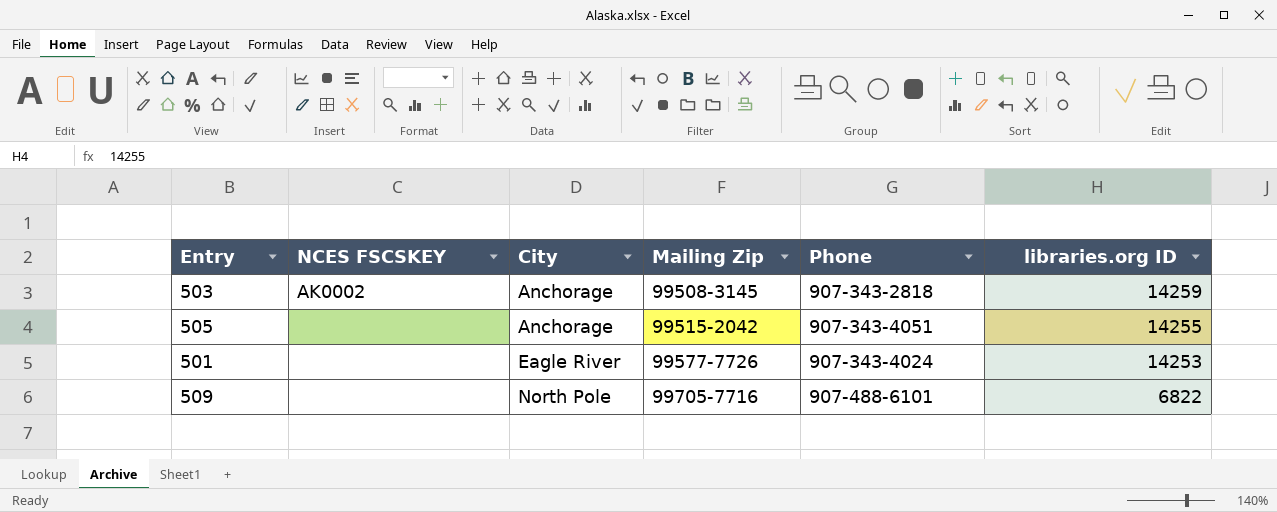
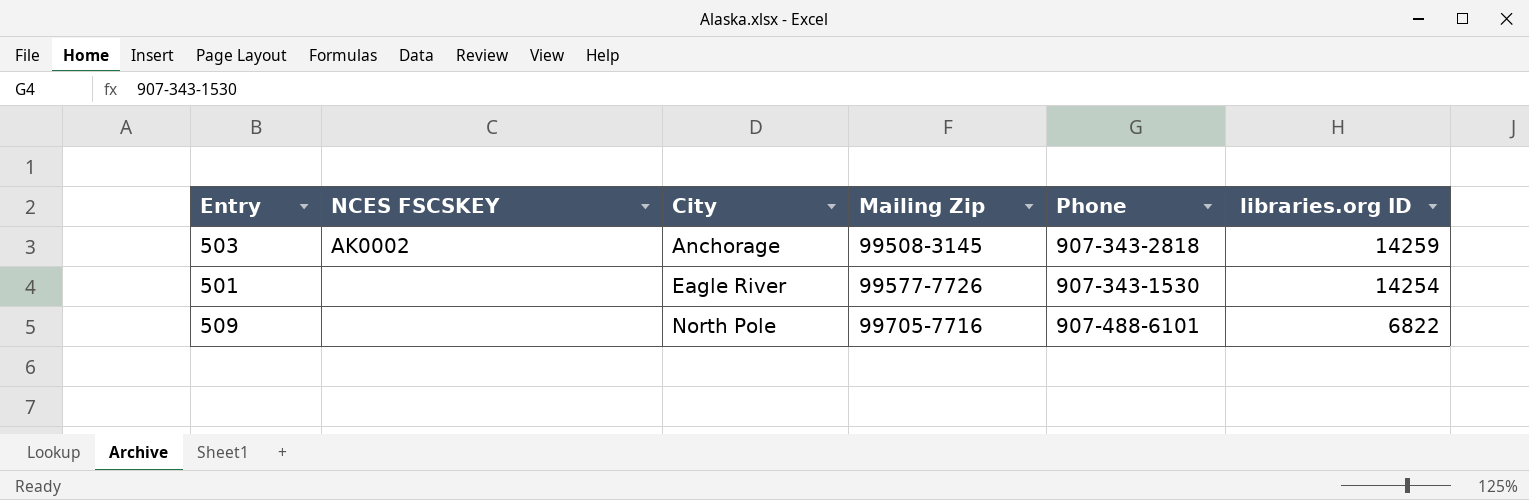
row 505: none | Anchorage | 99515-2042 | 907-343-4051 | 14255 -> none
501 | Phone: 907-343-4024 -> 907-343-1530
501 | libraries.org ID: 14253 -> 14254

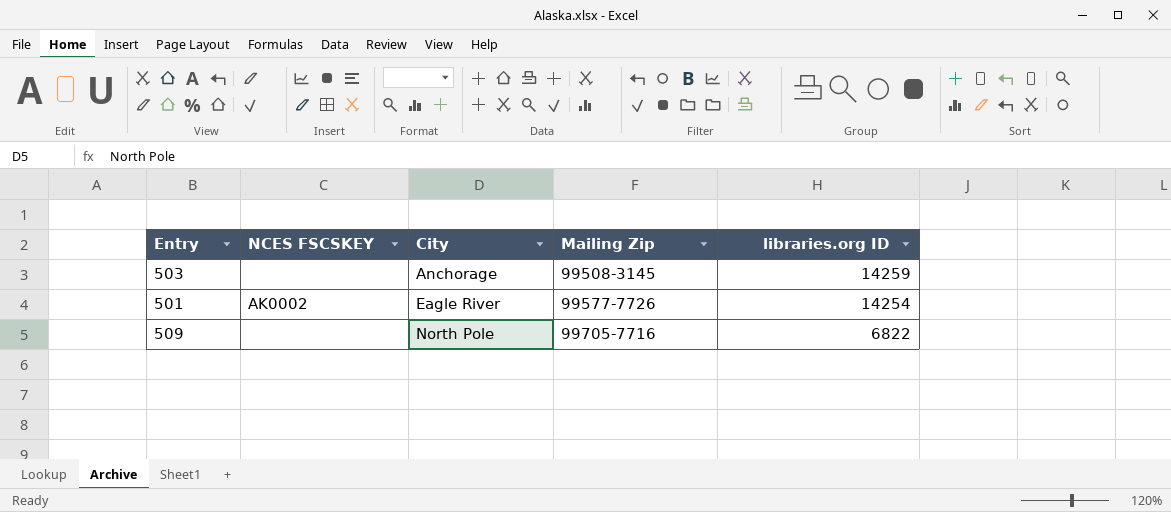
column Phone | position: 5 -> none
503 | NCES FSCSKEY: AK0002 -> none
501 | NCES FSCSKEY: none -> AK0002

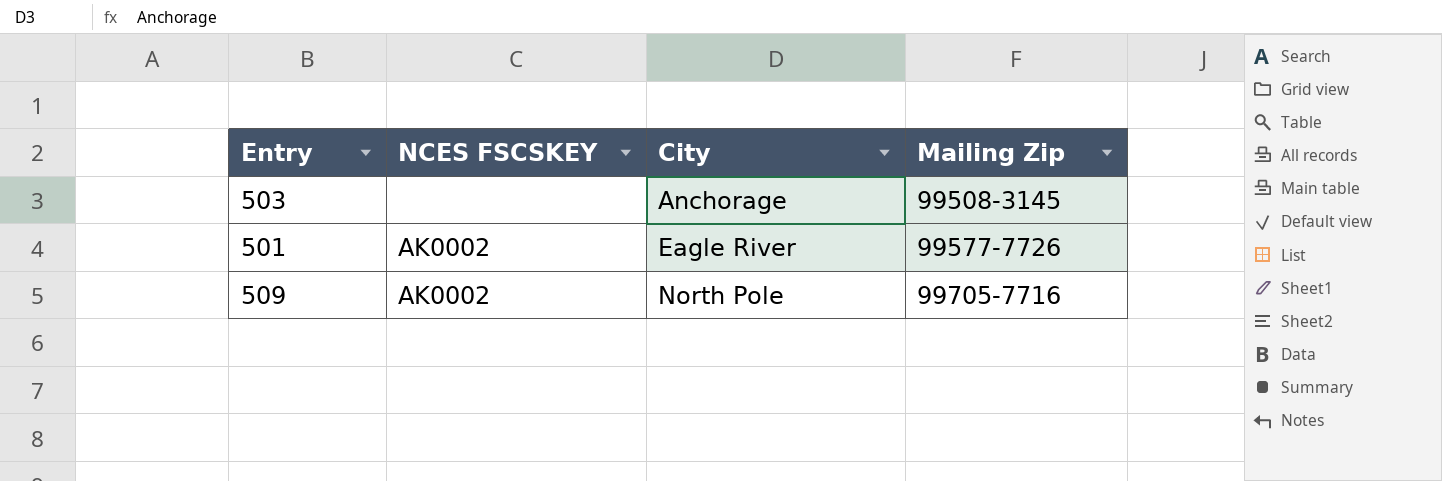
column libraries.org ID | position: 5 -> none
509 | NCES FSCSKEY: none -> AK0002

